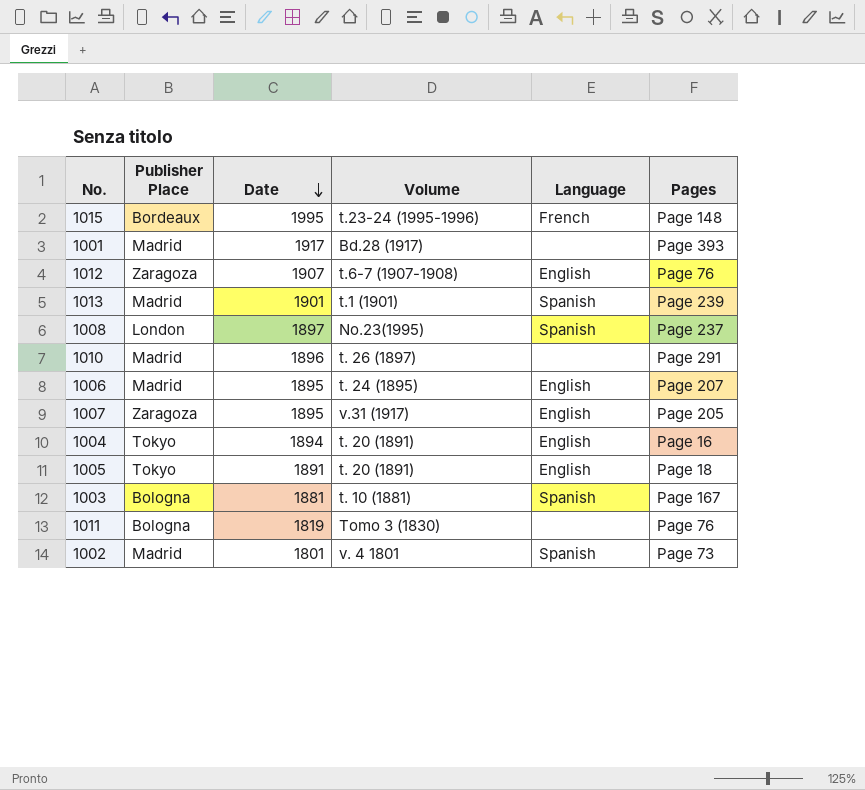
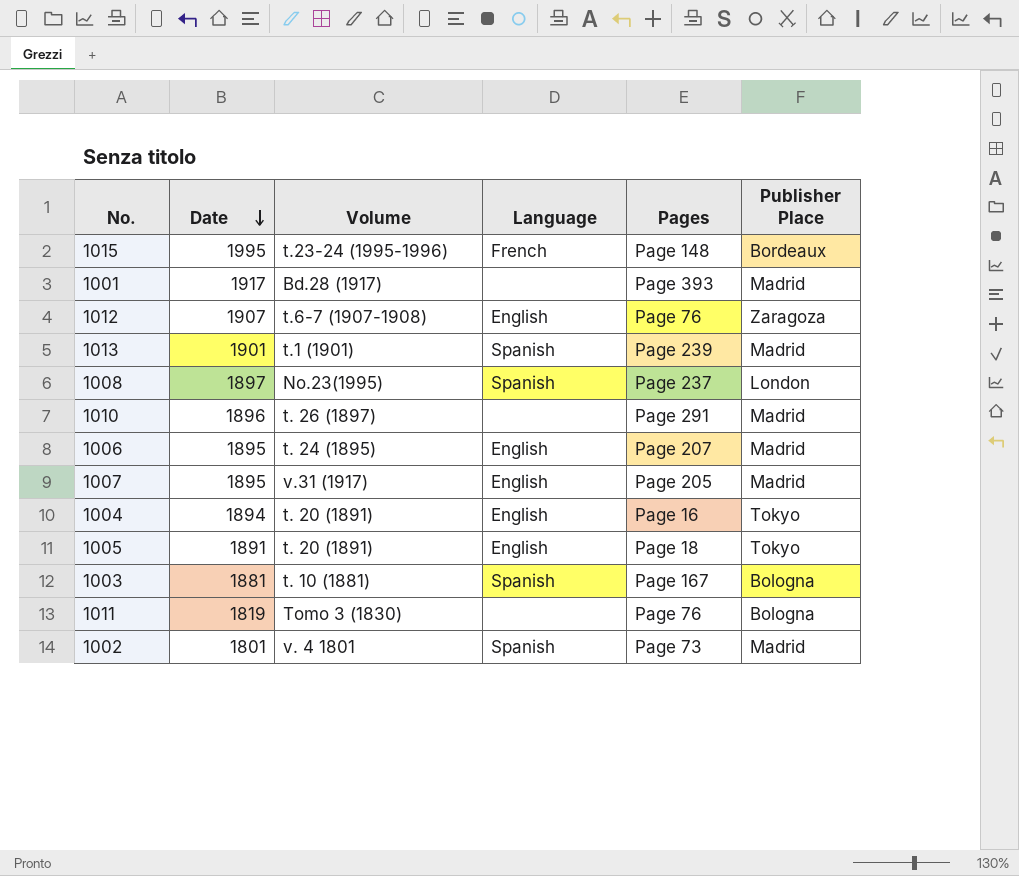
column Publisher Place | position: 2 -> 6
1007 | Publisher Place: Zaragoza -> Madrid

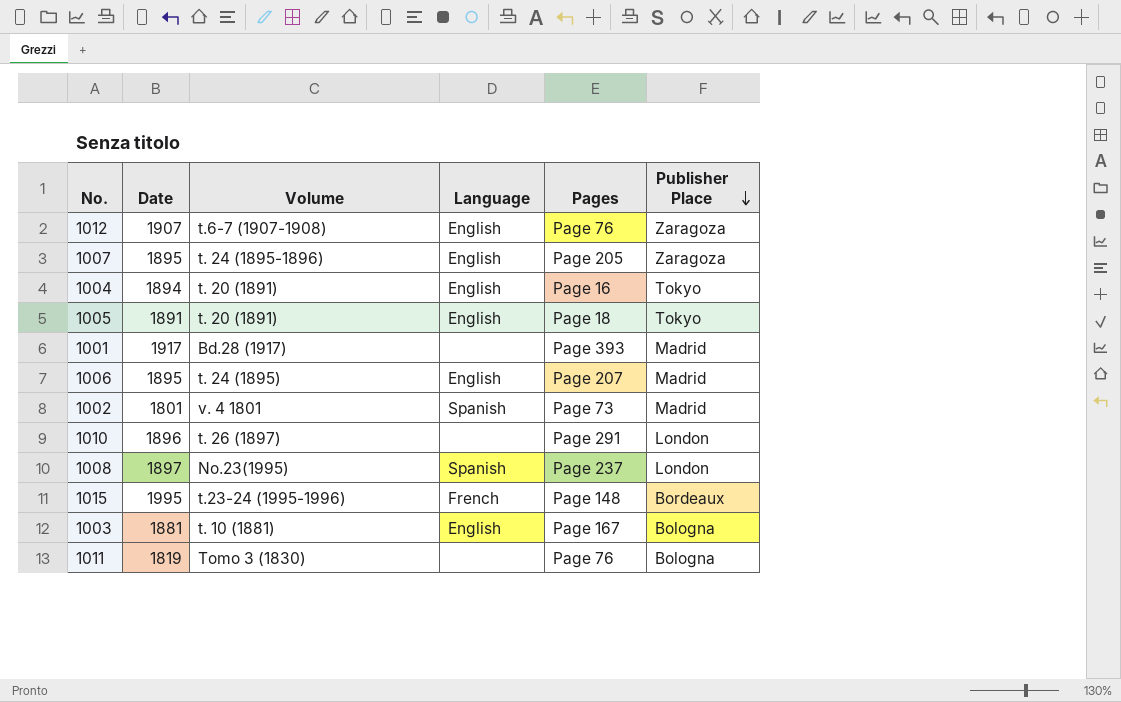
row order: Date descending -> Publisher Place descending
row 1013: 1901 | t.1 (1901) | Spanish | Page 239 | Madrid -> none
1007 | Volume: v.31 (1917) -> t. 24 (1895-1896)
1007 | Publisher Place: Madrid -> Zaragoza
1010 | Publisher Place: Madrid -> London
1003 | Language: Spanish -> English

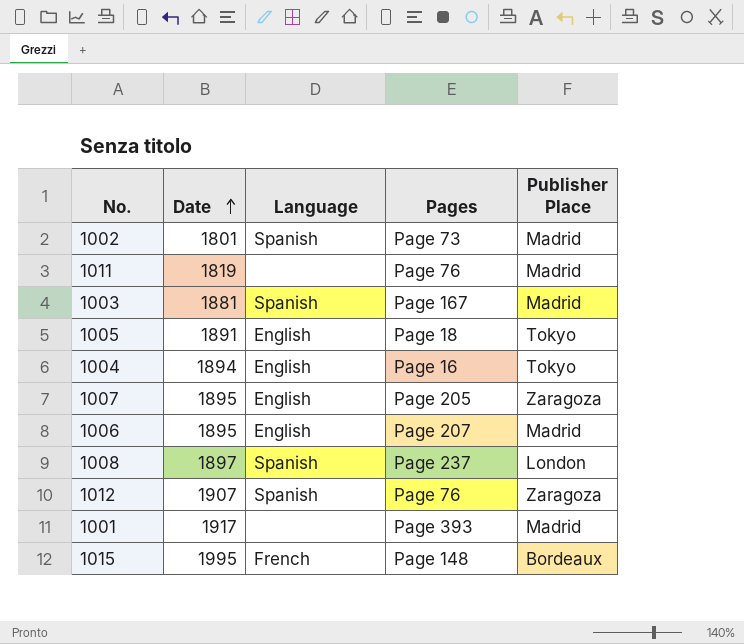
row order: Publisher Place descending -> Date ascending
column Volume | position: 3 -> none
row 1010: 1896 | t. 26 (1897) | none | Page 291 | London -> none
1011 | Publisher Place: Bologna -> Madrid
1003 | Language: English -> Spanish
1003 | Publisher Place: Bologna -> Madrid
1012 | Language: English -> Spanish

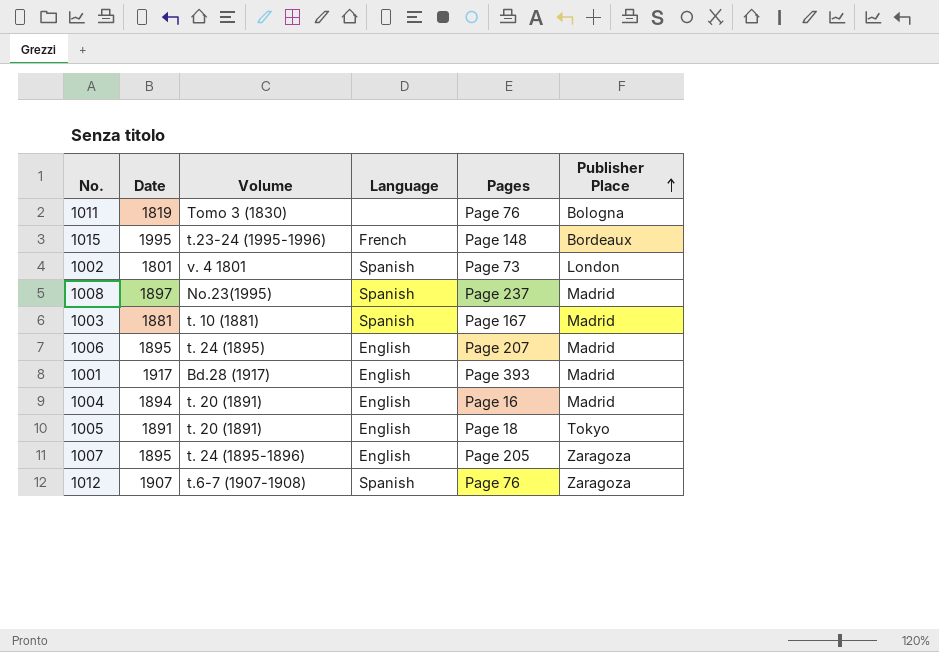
row order: Date ascending -> Publisher Place ascending
column Volume | position: none -> 3
1011 | Publisher Place: Madrid -> Bologna
1002 | Publisher Place: Madrid -> London
1008 | Publisher Place: London -> Madrid
1001 | Language: none -> English
1004 | Publisher Place: Tokyo -> Madrid

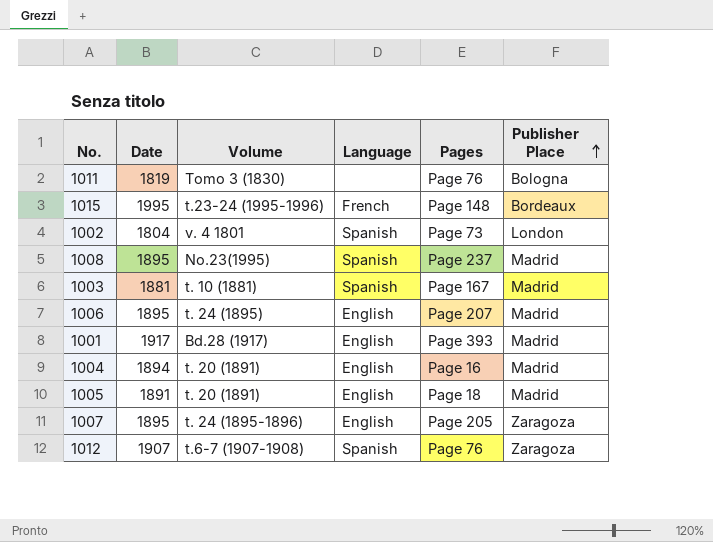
1002 | Date: 1801 -> 1804
1008 | Date: 1897 -> 1895
1005 | Publisher Place: Tokyo -> Madrid

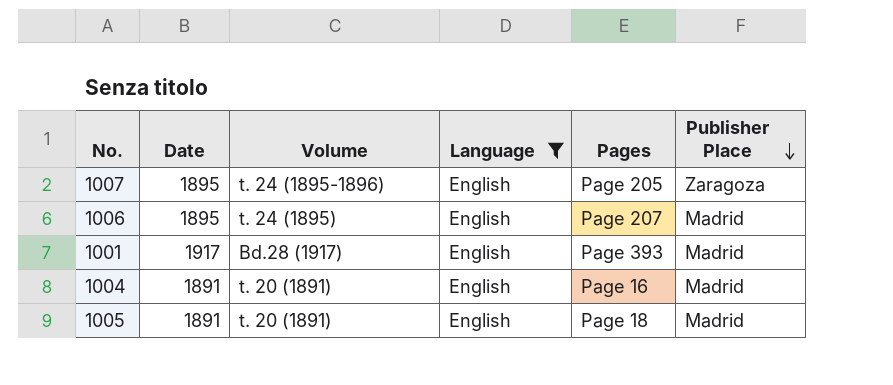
filter: none -> Language = English
row order: Publisher Place ascending -> Publisher Place descending
1004 | Date: 1894 -> 1891

